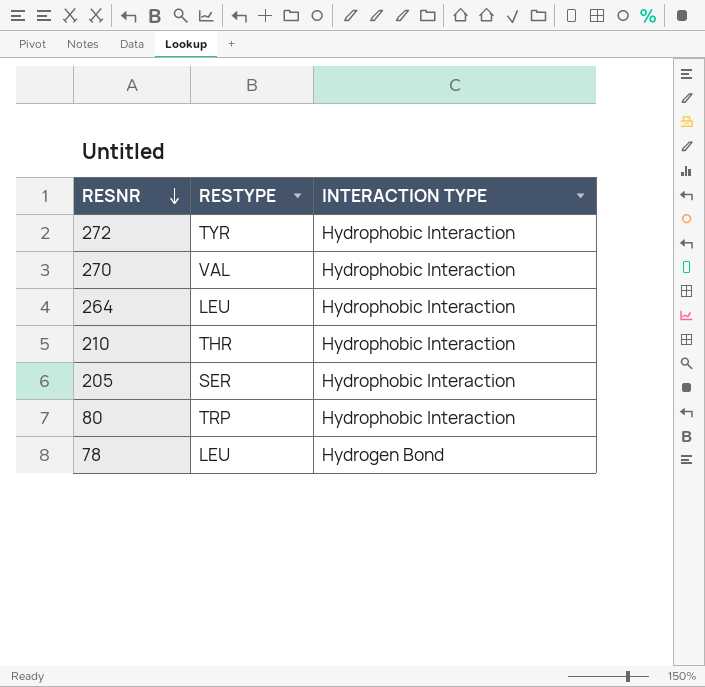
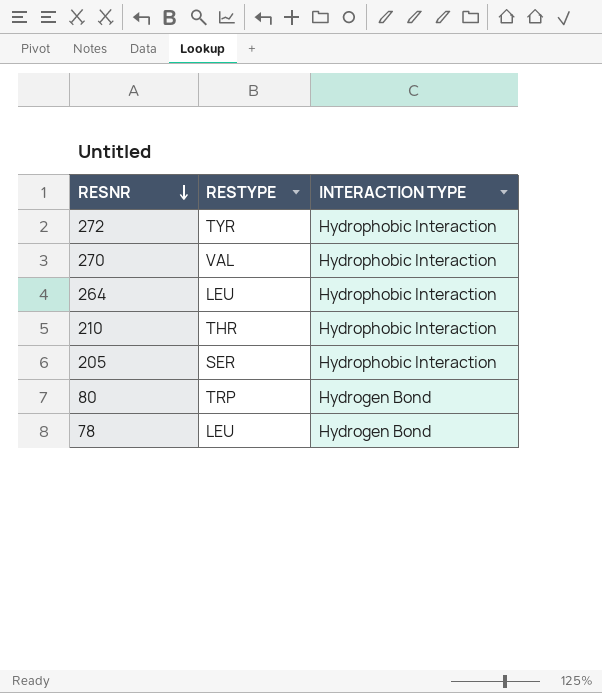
80 | INTERACTION TYPE: Hydrophobic Interaction -> Hydrogen Bond

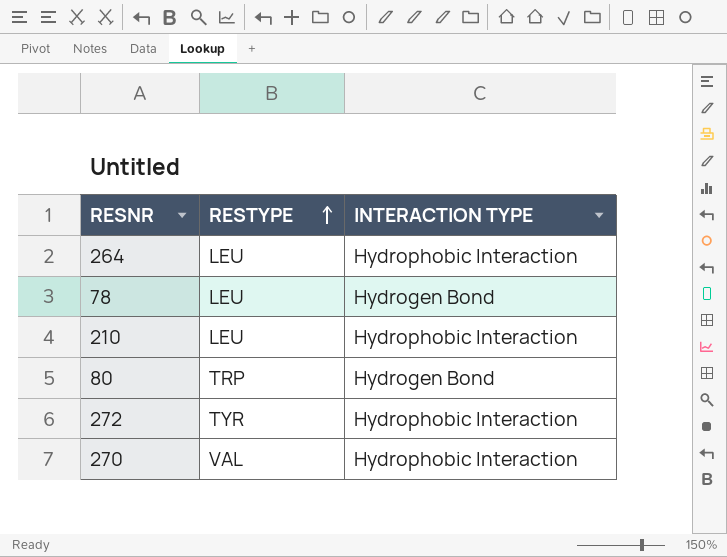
row order: RESNR descending -> RESTYPE ascending
row 205: SER | Hydrophobic Interaction -> none
210 | RESTYPE: THR -> LEU

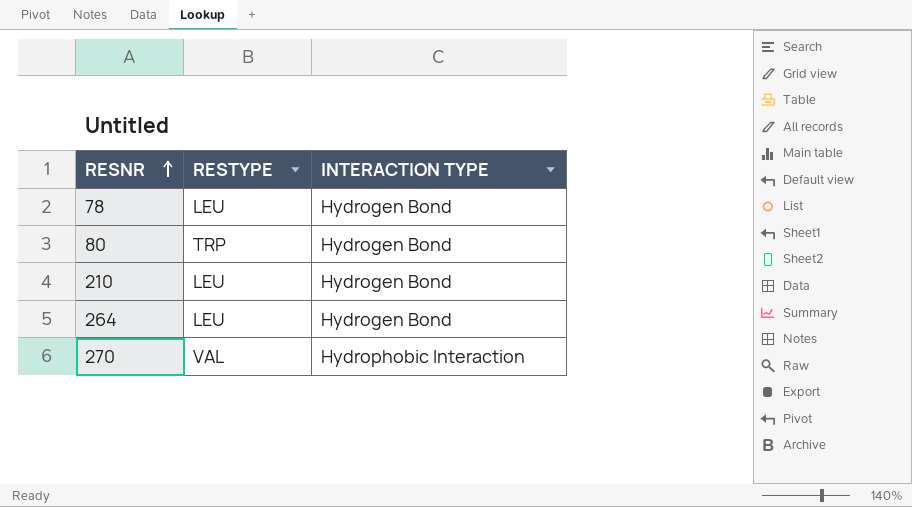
row order: RESTYPE ascending -> RESNR ascending
row 272: TYR | Hydrophobic Interaction -> none
210 | INTERACTION TYPE: Hydrophobic Interaction -> Hydrogen Bond
264 | INTERACTION TYPE: Hydrophobic Interaction -> Hydrogen Bond

